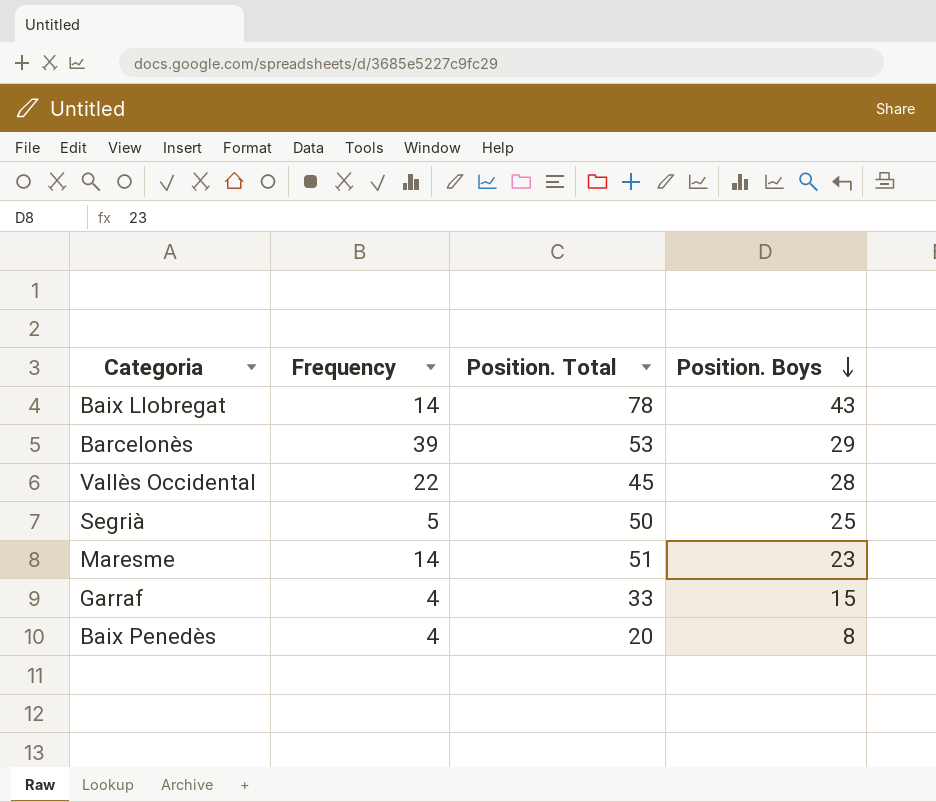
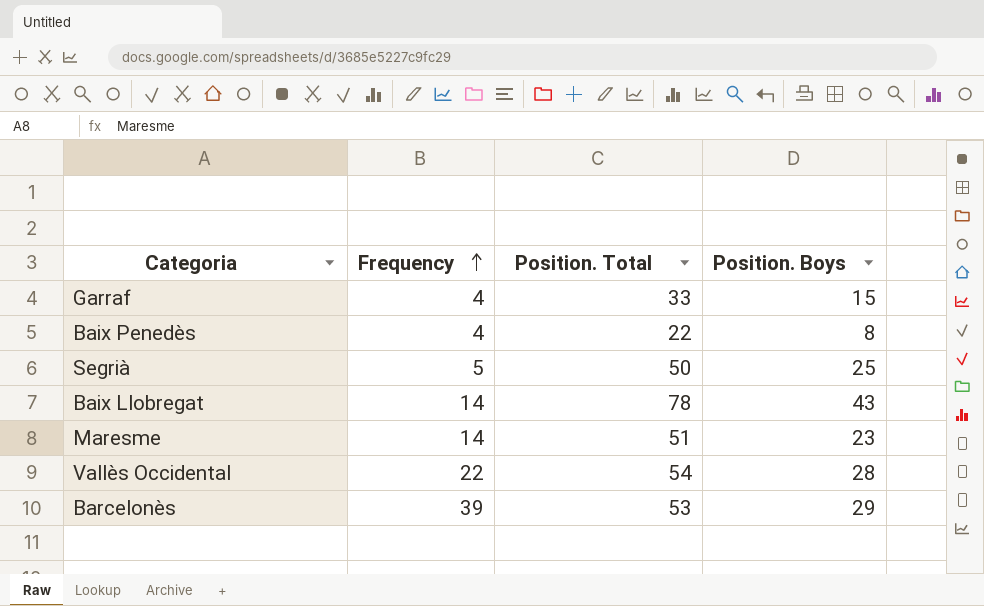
row order: Position. Boys descending -> Frequency ascending
Baix Penedès | Position. Total: 20 -> 22
Vallès Occidental | Position. Total: 45 -> 54

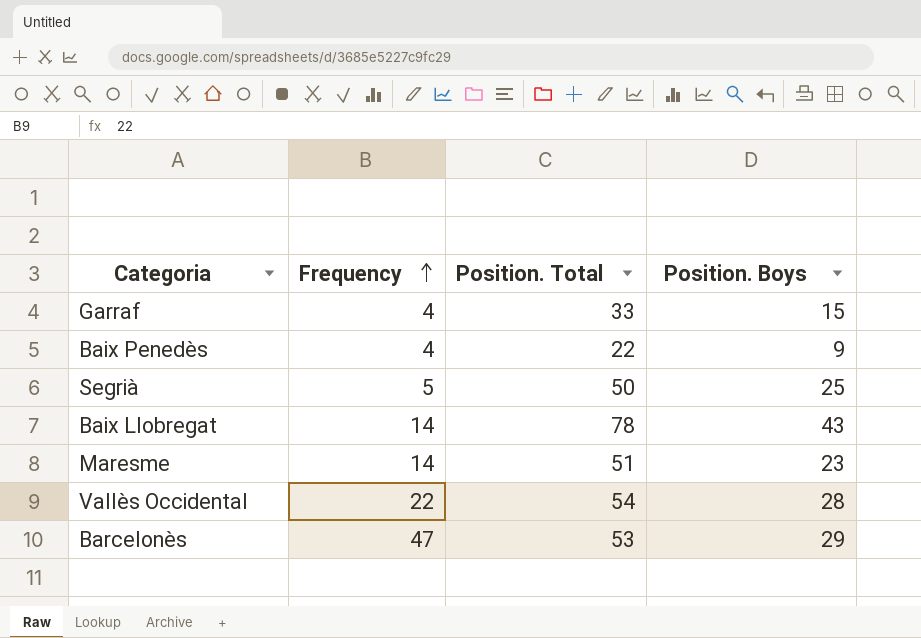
Baix Penedès | Position. Boys: 8 -> 9
Barcelonès | Frequency: 39 -> 47

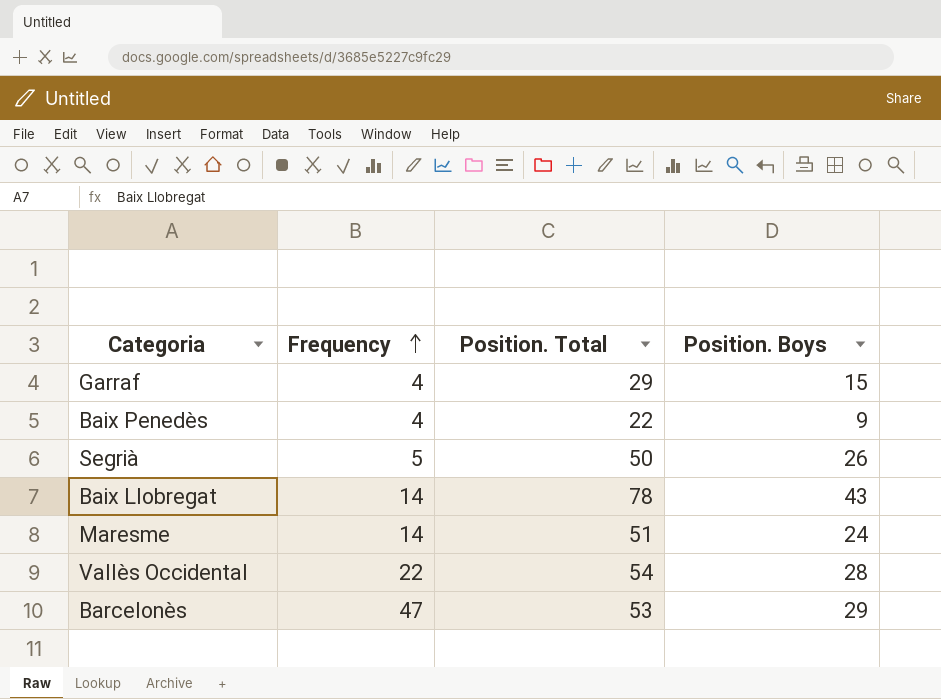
Garraf | Position. Total: 33 -> 29
Segrià | Position. Boys: 25 -> 26
Maresme | Position. Boys: 23 -> 24

